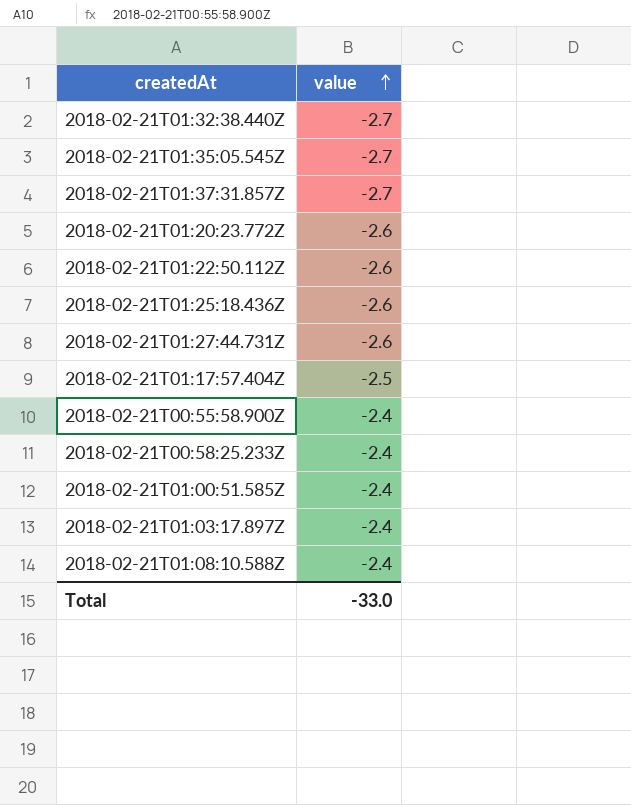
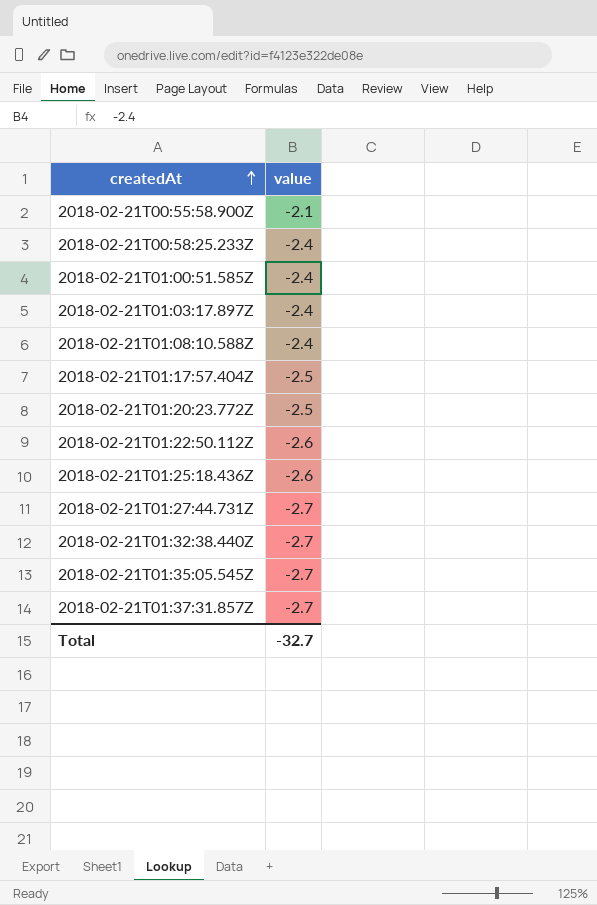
row order: value ascending -> createdAt ascending
2018-02-21T00:55:58.900Z | value: -2.4 -> -2.1
2018-02-21T01:20:23.772Z | value: -2.6 -> -2.5
2018-02-21T01:27:44.731Z | value: -2.6 -> -2.7
Total | value: -33.0 -> -32.7

